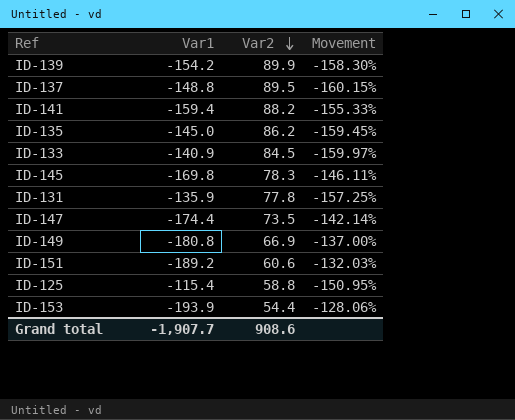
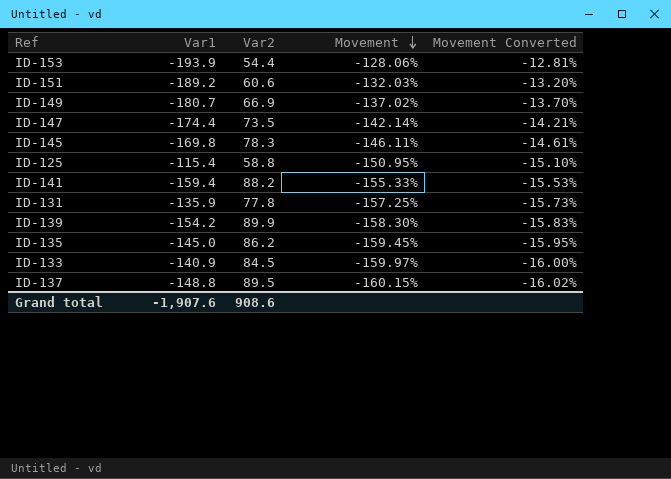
row order: Var2 descending -> Movement descending
column Movement Converted | formula: none -> [Movement] * 0.1
ID-149 | Var1: -180.8 -> -180.7
ID-149 | Movement: -137.00% -> -137.02%
Grand total | Var1: -1,907.7 -> -1,907.6

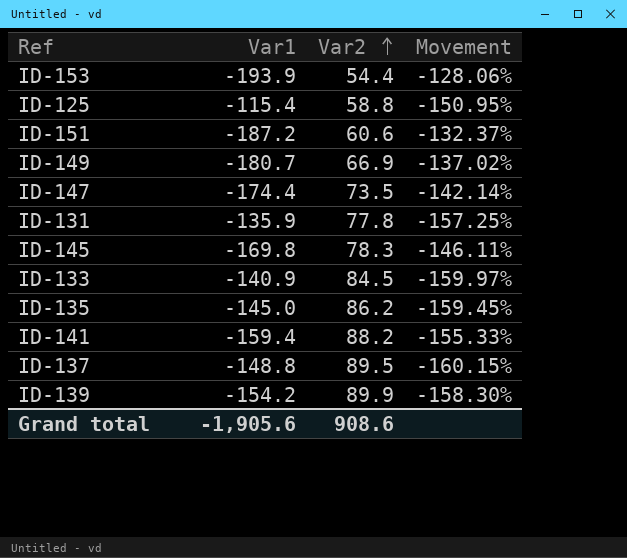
row order: Movement descending -> Var2 ascending
column Movement Converted | formula: [Movement] * 0.1 -> none
ID-151 | Var1: -189.2 -> -187.2
ID-151 | Movement: -132.03% -> -132.37%
Grand total | Var1: -1,907.6 -> -1,905.6

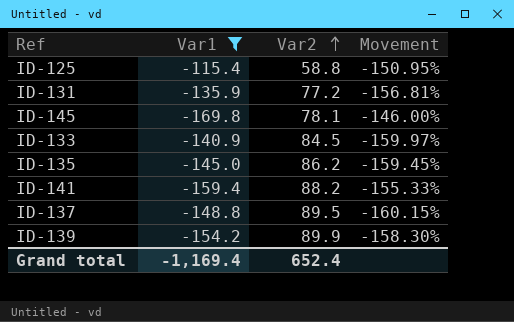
filter: none -> Var1 >= -169.8
ID-131 | Var2: 77.8 -> 77.2
ID-131 | Movement: -157.25% -> -156.81%
ID-145 | Var2: 78.3 -> 78.1
ID-145 | Movement: -146.11% -> -146.00%
Grand total | Var1: -1,905.6 -> -1,169.4
Grand total | Var2: 908.6 -> 652.4

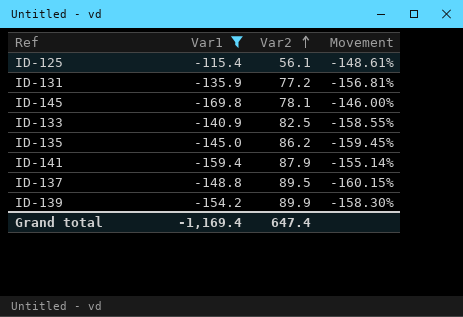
ID-125 | Var2: 58.8 -> 56.1
ID-125 | Movement: -150.95% -> -148.61%
ID-133 | Var2: 84.5 -> 82.5
ID-133 | Movement: -159.97% -> -158.55%
ID-141 | Var2: 88.2 -> 87.9
ID-141 | Movement: -155.33% -> -155.14%
Grand total | Var2: 652.4 -> 647.4

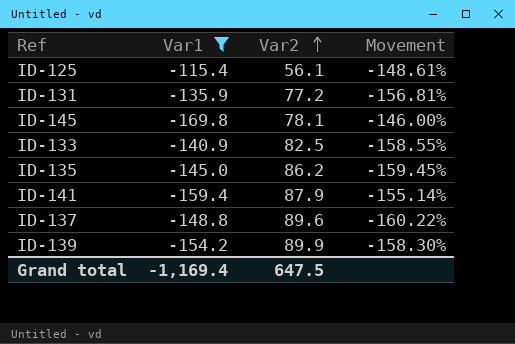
ID-137 | Var2: 89.5 -> 89.6
ID-137 | Movement: -160.15% -> -160.22%
Grand total | Var2: 647.4 -> 647.5

